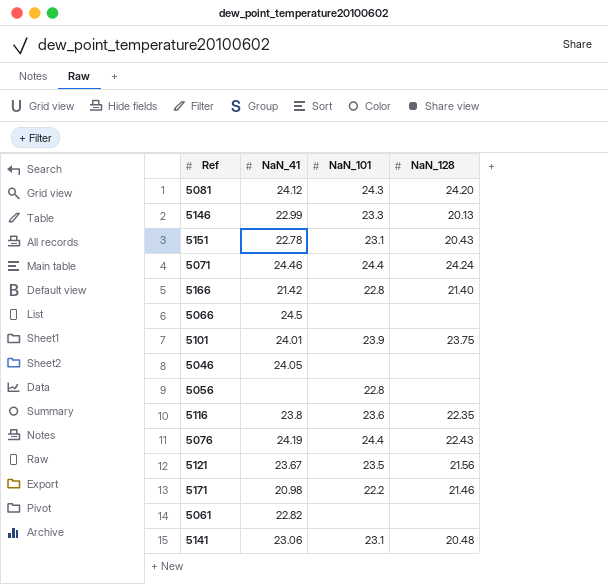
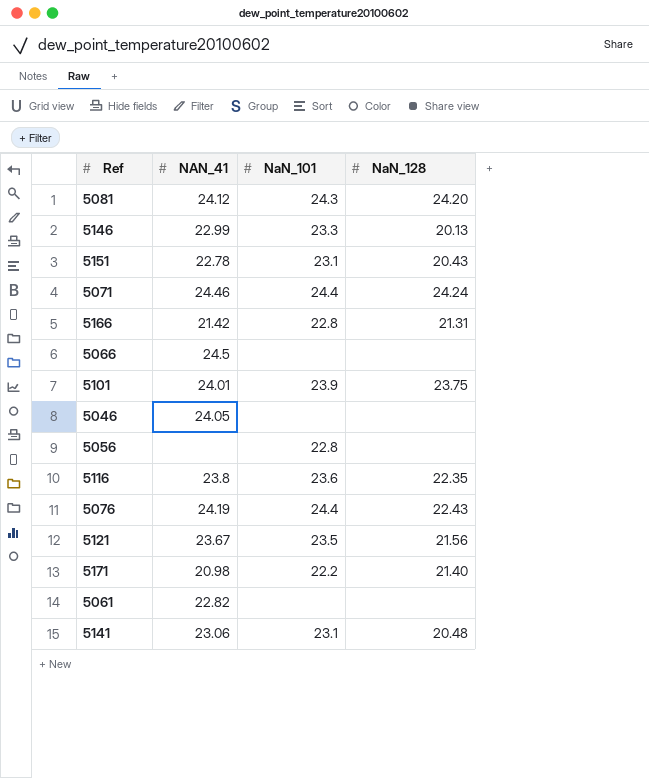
column name: NaN_41 -> NAN_41
5166 | NaN_128: 21.40 -> 21.31
5171 | NaN_128: 21.46 -> 21.40

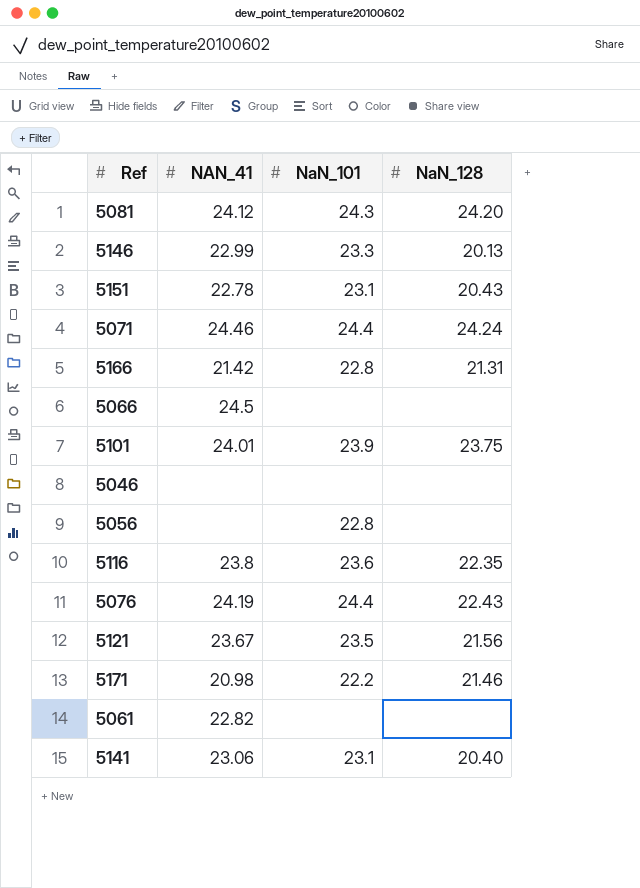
5046 | NAN_41: 24.05 -> none
5171 | NaN_128: 21.40 -> 21.46
5141 | NaN_128: 20.48 -> 20.40

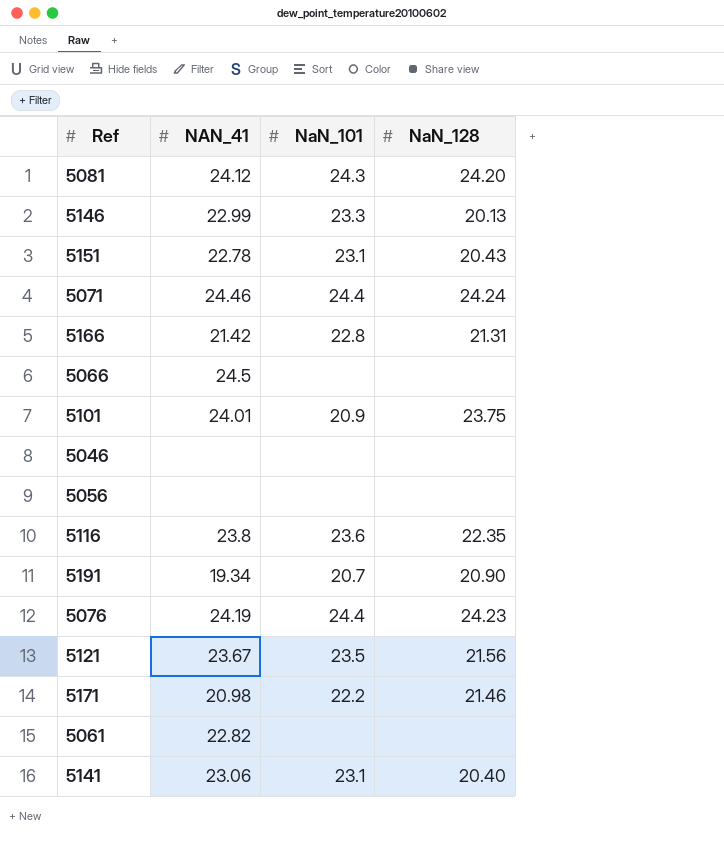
5101 | NaN_101: 23.9 -> 20.9
5056 | NaN_101: 22.8 -> none
row 5191: none -> 19.34 | 20.7 | 20.90
5076 | NaN_128: 22.43 -> 24.23

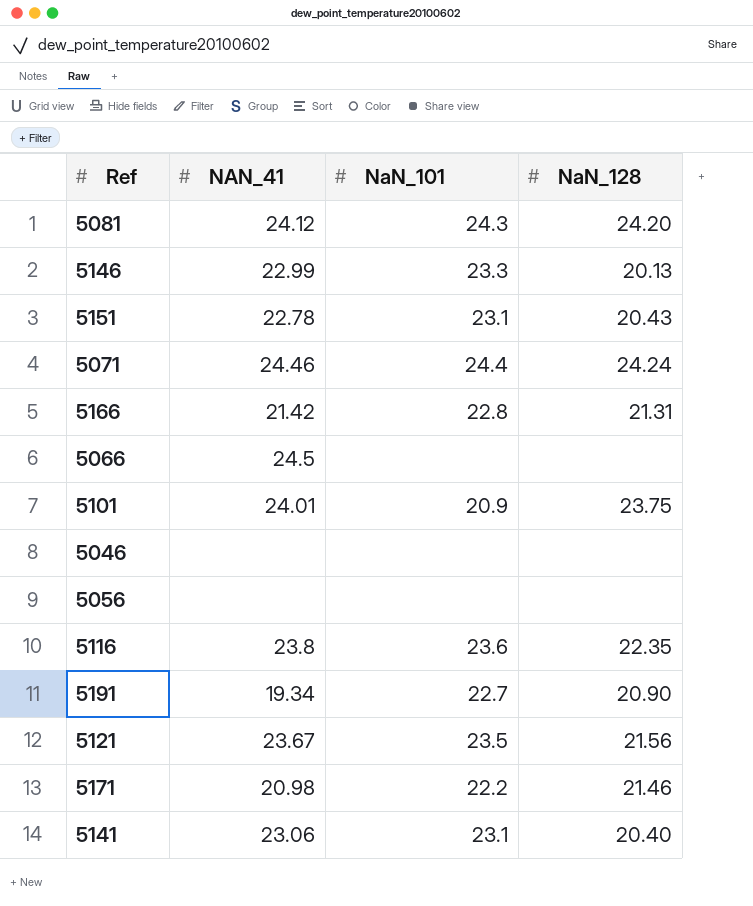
row 5076: 24.19 | 24.4 | 24.23 -> none
row 5061: 22.82 | none | none -> none
5191 | NaN_101: 20.7 -> 22.7

